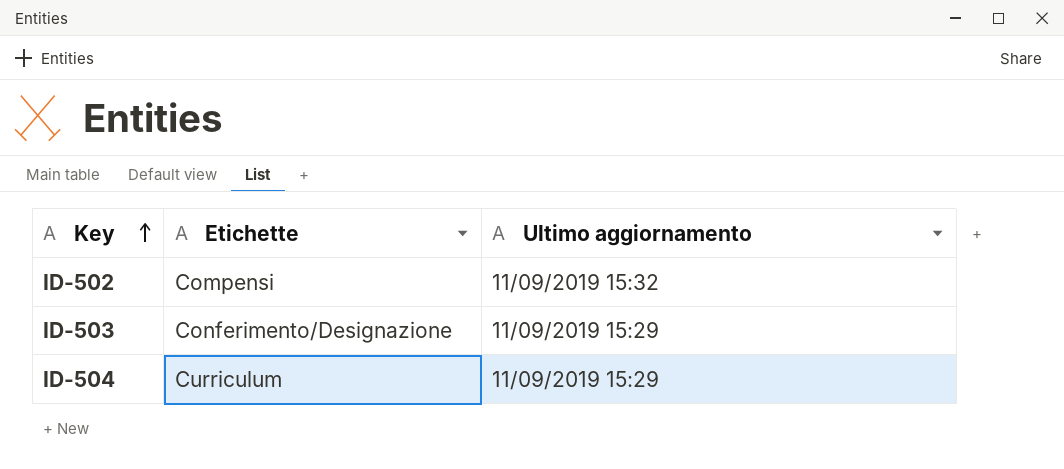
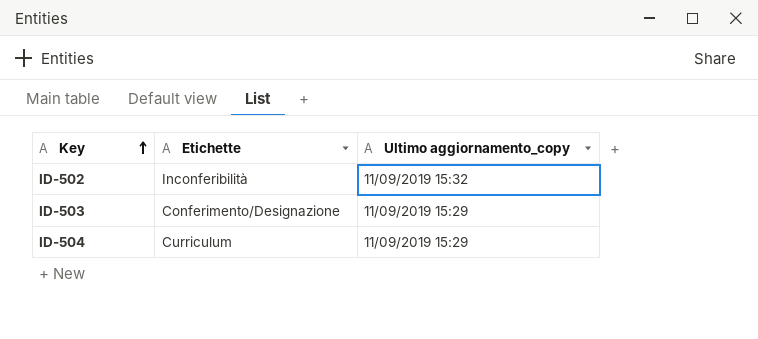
column name: Ultimo aggiornamento -> Ultimo aggiornamento_copy
ID-502 | Etichette: Compensi -> Inconferibilità

